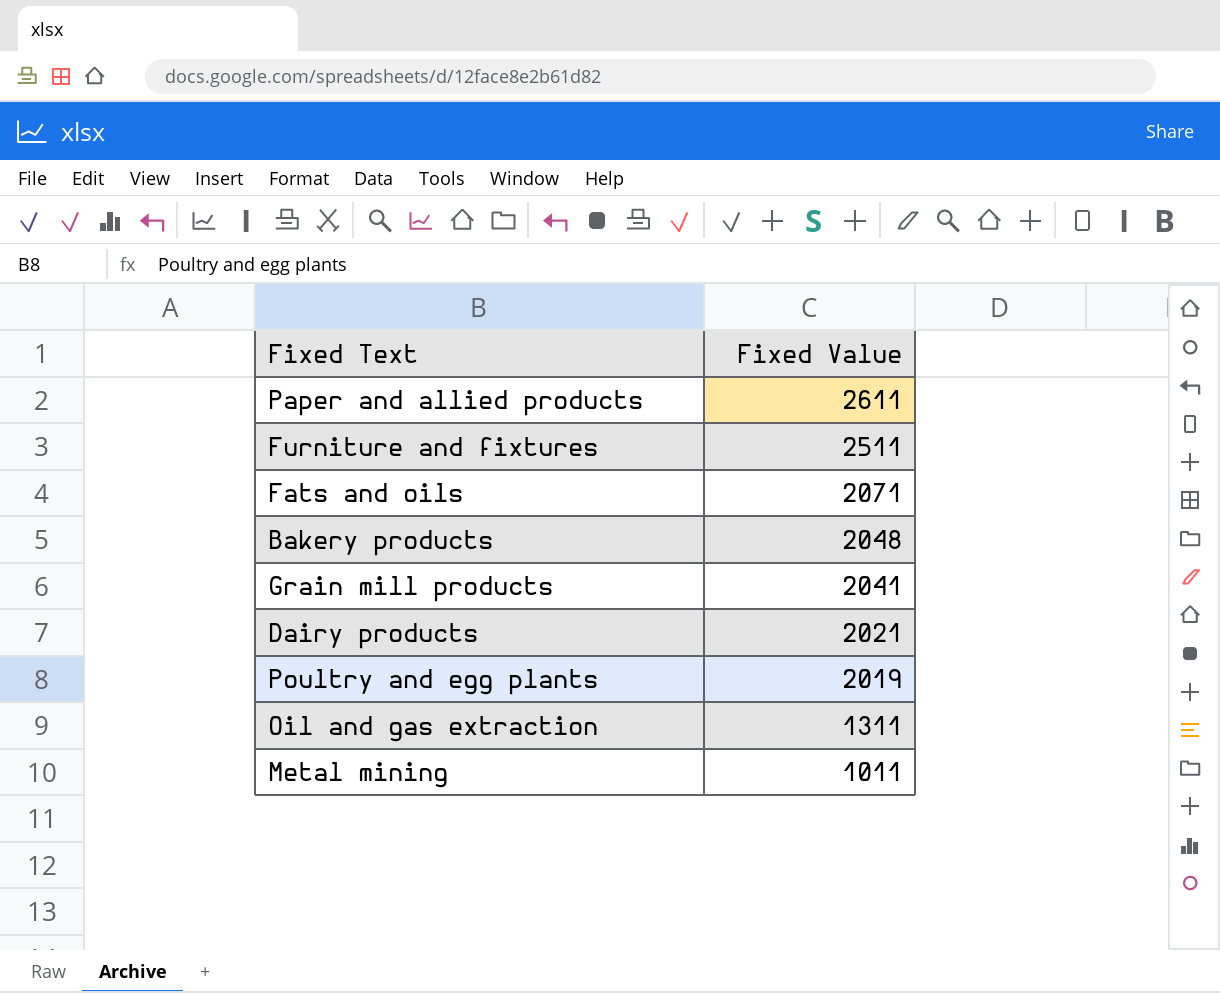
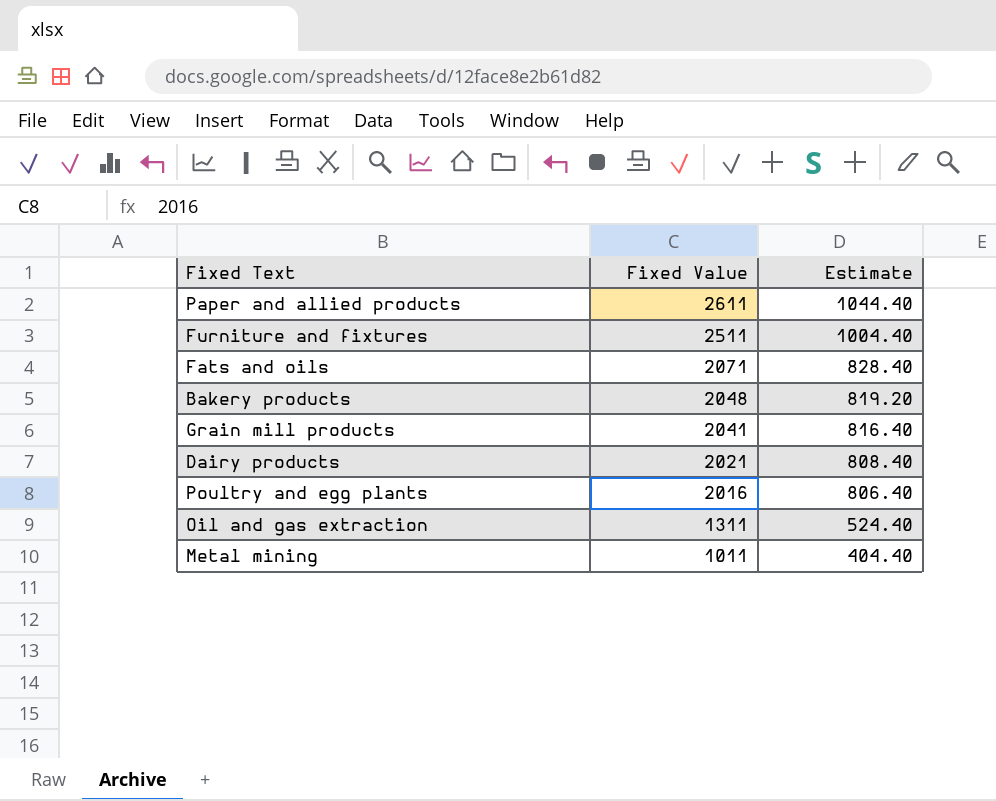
column Estimate | formula: none -> [Fixed Value] * 0.4
Poultry and egg plants | Fixed Value: 2019 -> 2016

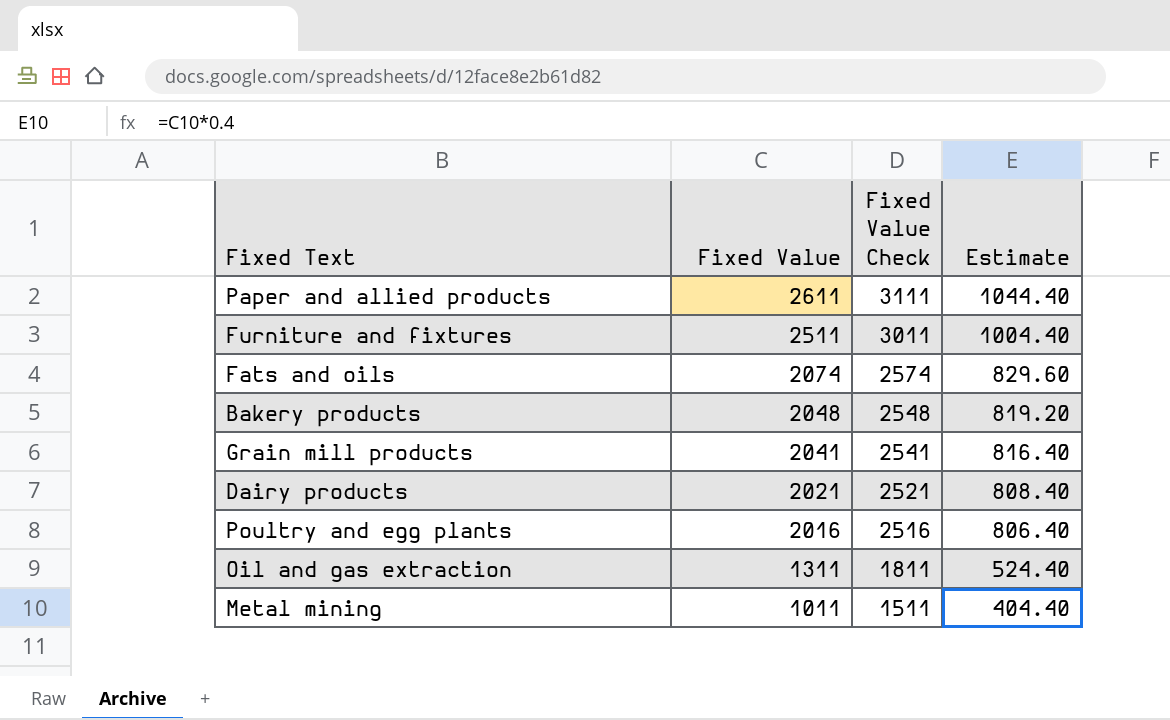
column Fixed Value Check | formula: none -> [Fixed Value] + 500
Fats and oils | Fixed Value: 2071 -> 2074
Fats and oils | Estimate: 828.40 -> 829.60

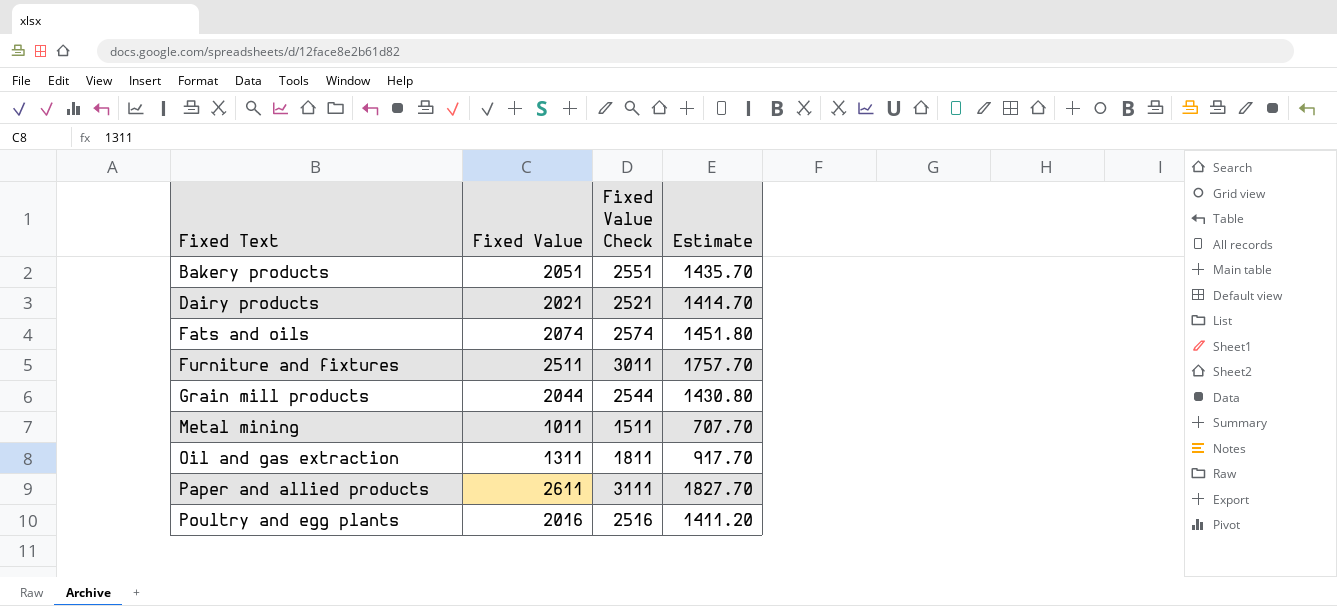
row order: Fixed Value descending -> Fixed Text ascending
column Estimate | formula: [Fixed Value] * 0.4 -> [Fixed Value] * 0.7
Bakery products | Fixed Value: 2048 -> 2051
Bakery products | Fixed Value Check: 2548 -> 2551
Grain mill products | Fixed Value: 2041 -> 2044
Grain mill products | Fixed Value Check: 2541 -> 2544

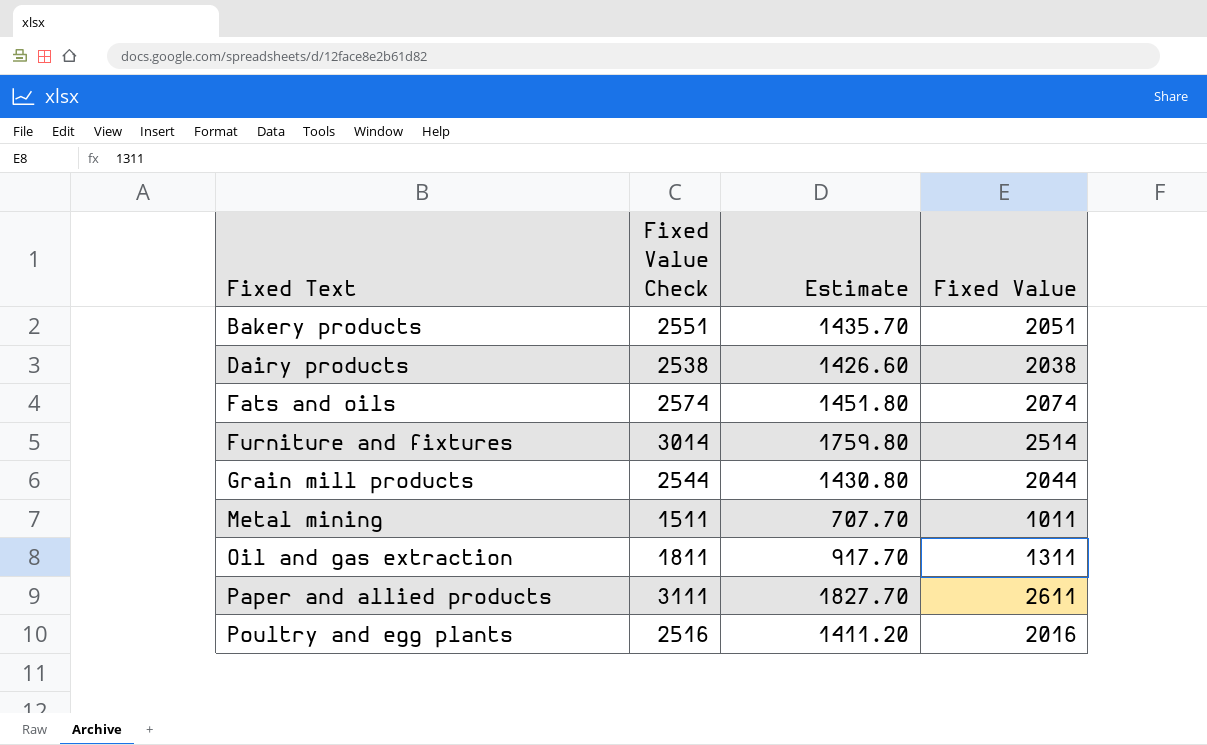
column Fixed Value | position: 2 -> 4
Dairy products | Fixed Value Check: 2521 -> 2538
Dairy products | Estimate: 1414.70 -> 1426.60
Dairy products | Fixed Value: 2021 -> 2038
Furniture and fixtures | Fixed Value Check: 3011 -> 3014
Furniture and fixtures | Estimate: 1757.70 -> 1759.80
Furniture and fixtures | Fixed Value: 2511 -> 2514

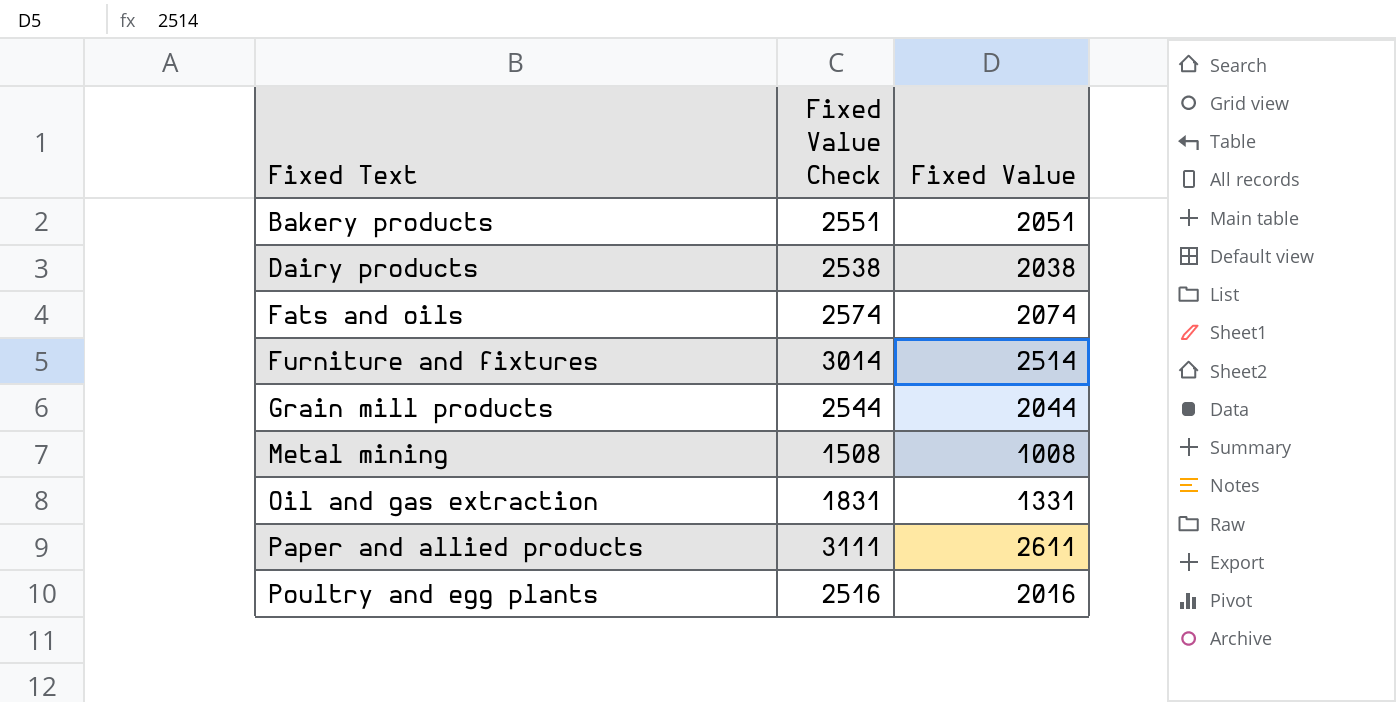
column Estimate | formula: [Fixed Value] * 0.7 -> none
Metal mining | Fixed Value Check: 1511 -> 1508
Metal mining | Fixed Value: 1011 -> 1008
Oil and gas extraction | Fixed Value Check: 1811 -> 1831
Oil and gas extraction | Fixed Value: 1311 -> 1331

